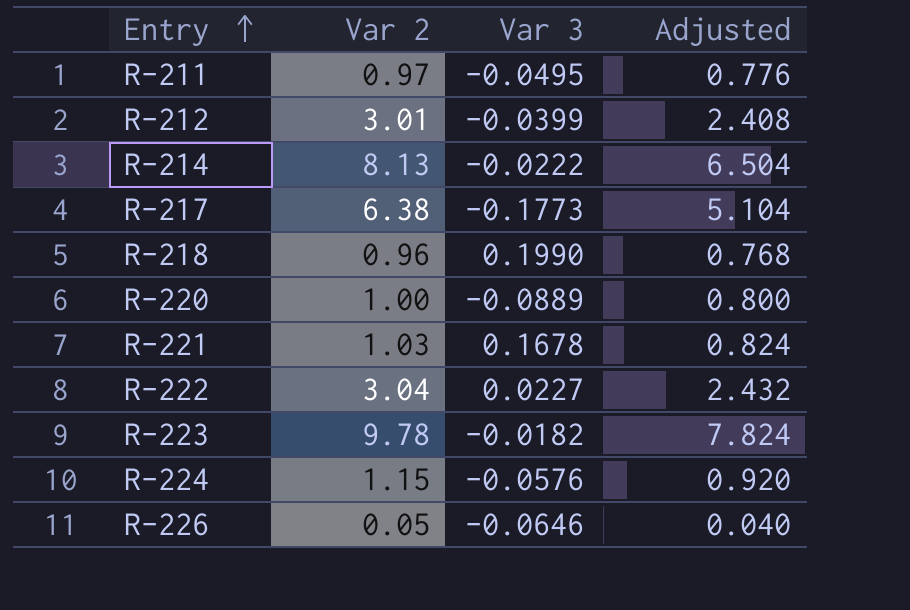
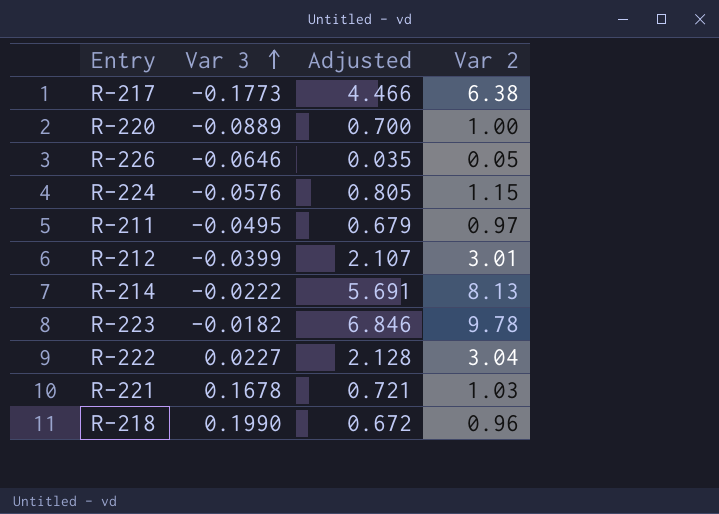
row order: Entry ascending -> Var 3 ascending
column Adjusted | formula: [Var 2] * 0.8 -> [Var 2] * 0.7
column Var 2 | position: 2 -> 4

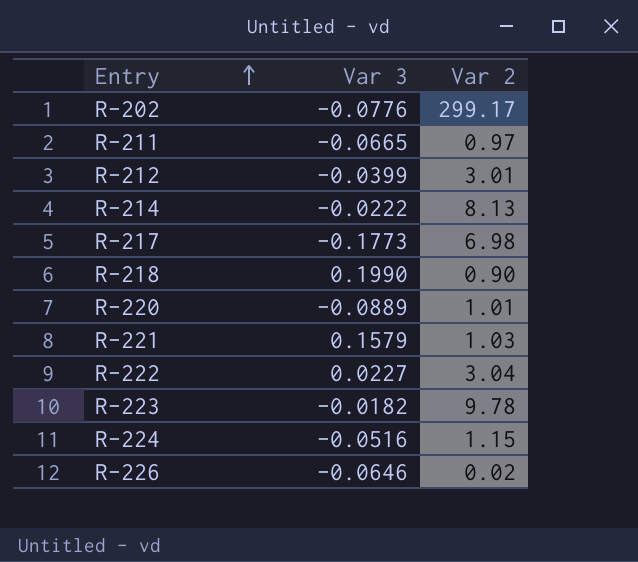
row order: Var 3 ascending -> Entry ascending
column Adjusted | formula: [Var 2] * 0.7 -> none
row R-202: none -> -0.0776 | 299.17
R-211 | Var 3: -0.0495 -> -0.0665
R-217 | Var 2: 6.38 -> 6.98
R-218 | Var 2: 0.96 -> 0.90
R-220 | Var 2: 1.00 -> 1.01
R-221 | Var 3: 0.1678 -> 0.1579
R-224 | Var 3: -0.0576 -> -0.0516
R-226 | Var 2: 0.05 -> 0.02

